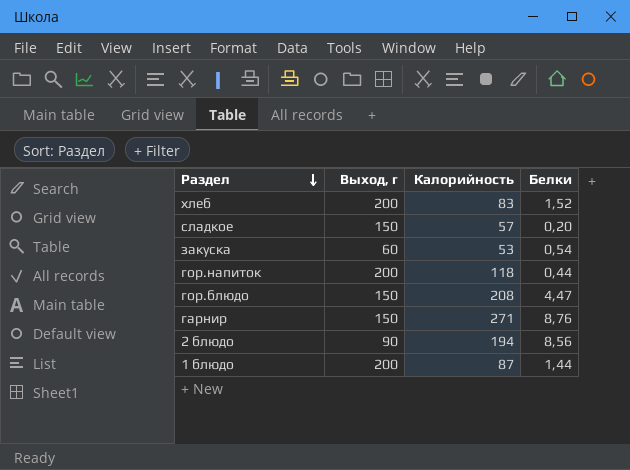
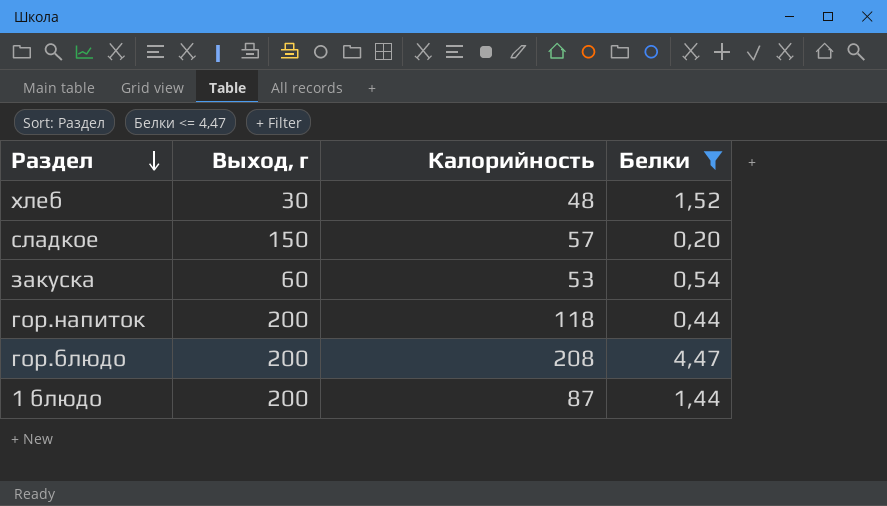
filter: none -> Белки <= 4,47
хлеб | Выход, г: 200 -> 30
хлеб | Калорийность: 83 -> 48
гор.блюдо | Выход, г: 150 -> 200

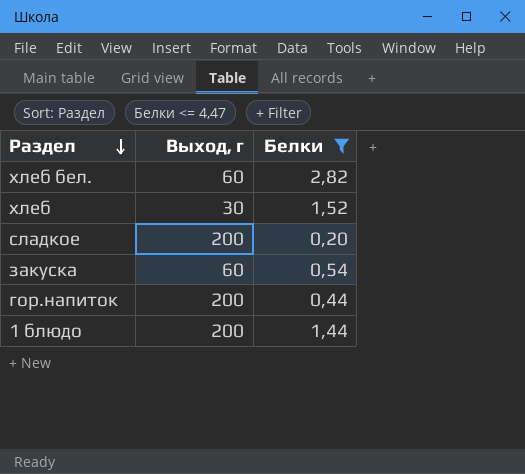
column Калорийность | position: 3 -> none
row гор.блюдо: 200 | 208 | 4,47 -> none
row хлеб бел.: none -> 60 | 2,82
сладкое | Выход, г: 150 -> 200

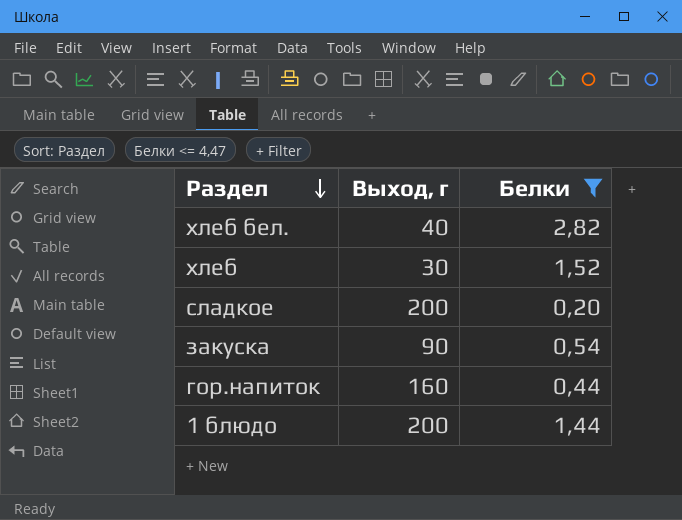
хлеб бел. | Выход, г: 60 -> 40
закуска | Выход, г: 60 -> 90
гор.напиток | Выход, г: 200 -> 160

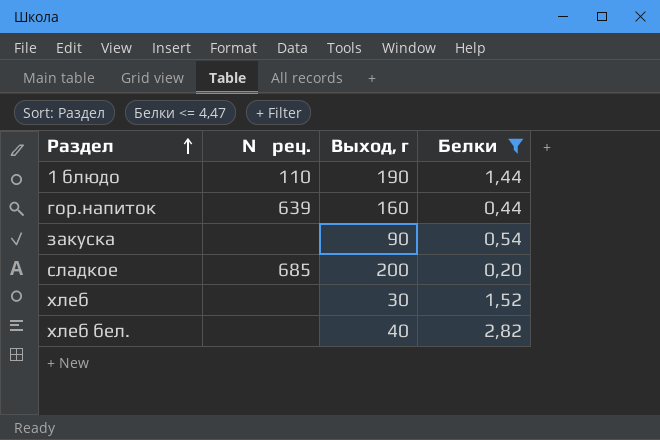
row order: Раздел descending -> Раздел ascending
column № рец. | position: none -> 2
1 блюдо | Выход, г: 200 -> 190

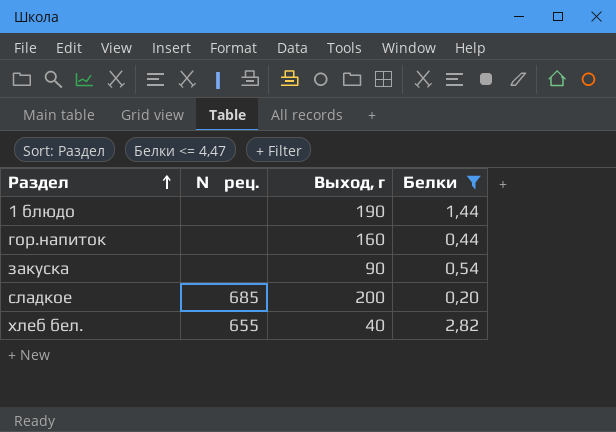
row хлеб: none | 30 | 1,52 -> none
1 блюдо | № рец.: 110 -> none
гор.напиток | № рец.: 639 -> none
хлеб бел. | № рец.: none -> 655

